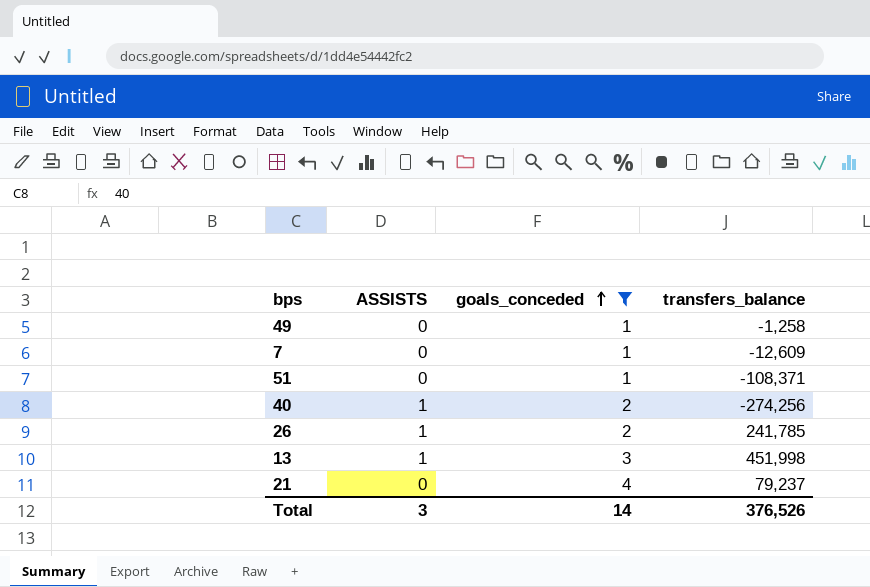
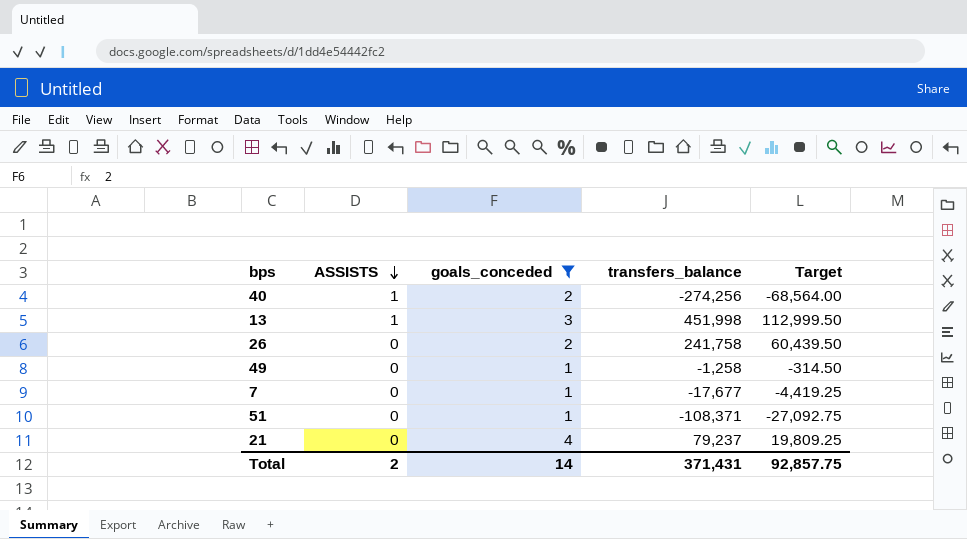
row order: goals_conceded ascending -> ASSISTS descending
column Target | formula: none -> [transfers_balance] * 0.25
26 | ASSISTS: 1 -> 0
26 | transfers_balance: 241,785 -> 241,758
7 | transfers_balance: -12,609 -> -17,677
Total | ASSISTS: 3 -> 2
Total | transfers_balance: 376,526 -> 371,431

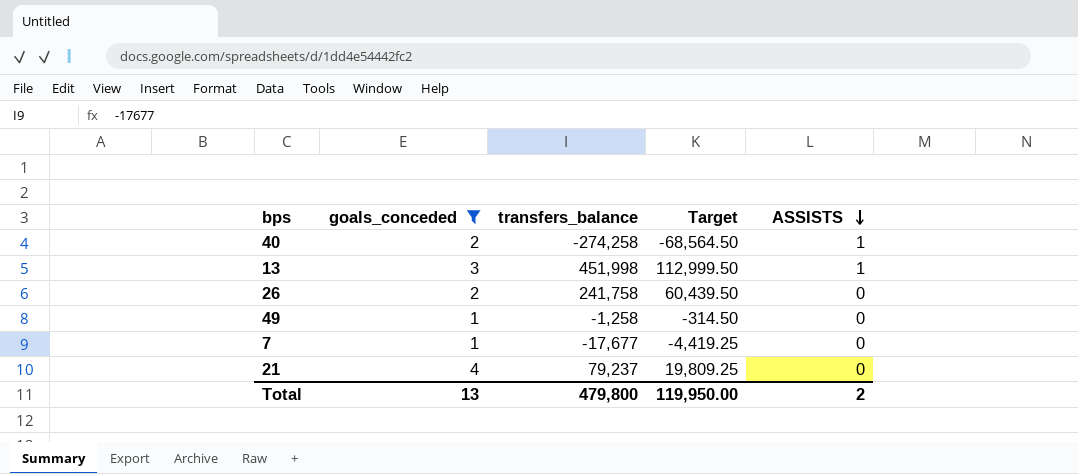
column ASSISTS | position: 2 -> 5
row 51: 0 | 1 | -108,371 | -27,092.75 -> none
40 | transfers_balance: -274,256 -> -274,258
40 | Target: -68,564.00 -> -68,564.50
Total | goals_conceded: 14 -> 13
Total | transfers_balance: 371,431 -> 479,800
Total | Target: 92,857.75 -> 119,950.00

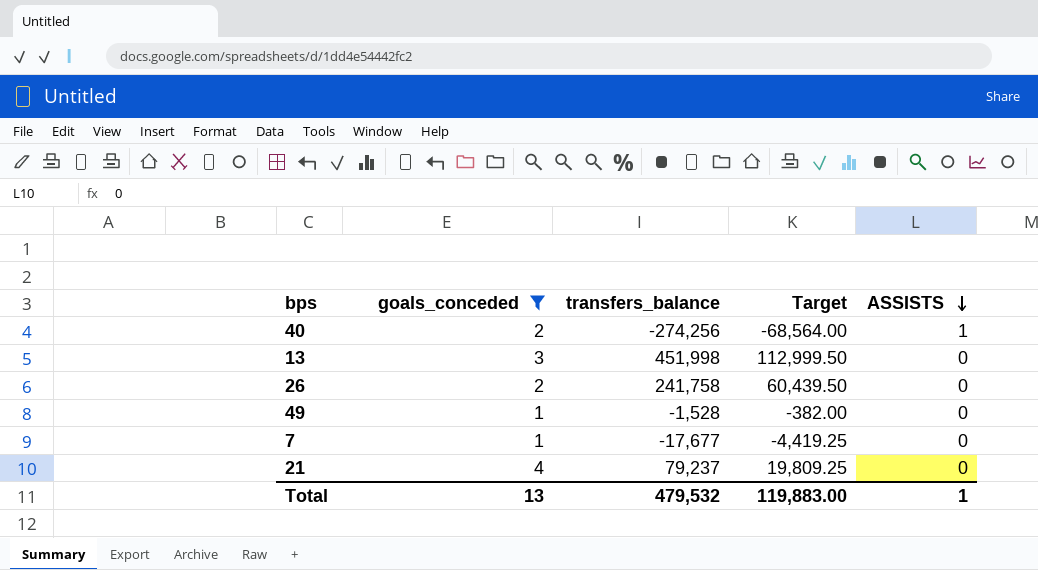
40 | transfers_balance: -274,258 -> -274,256
40 | Target: -68,564.50 -> -68,564.00
13 | ASSISTS: 1 -> 0
49 | transfers_balance: -1,258 -> -1,528
49 | Target: -314.50 -> -382.00
Total | transfers_balance: 479,800 -> 479,532
Total | Target: 119,950.00 -> 119,883.00
Total | ASSISTS: 2 -> 1

